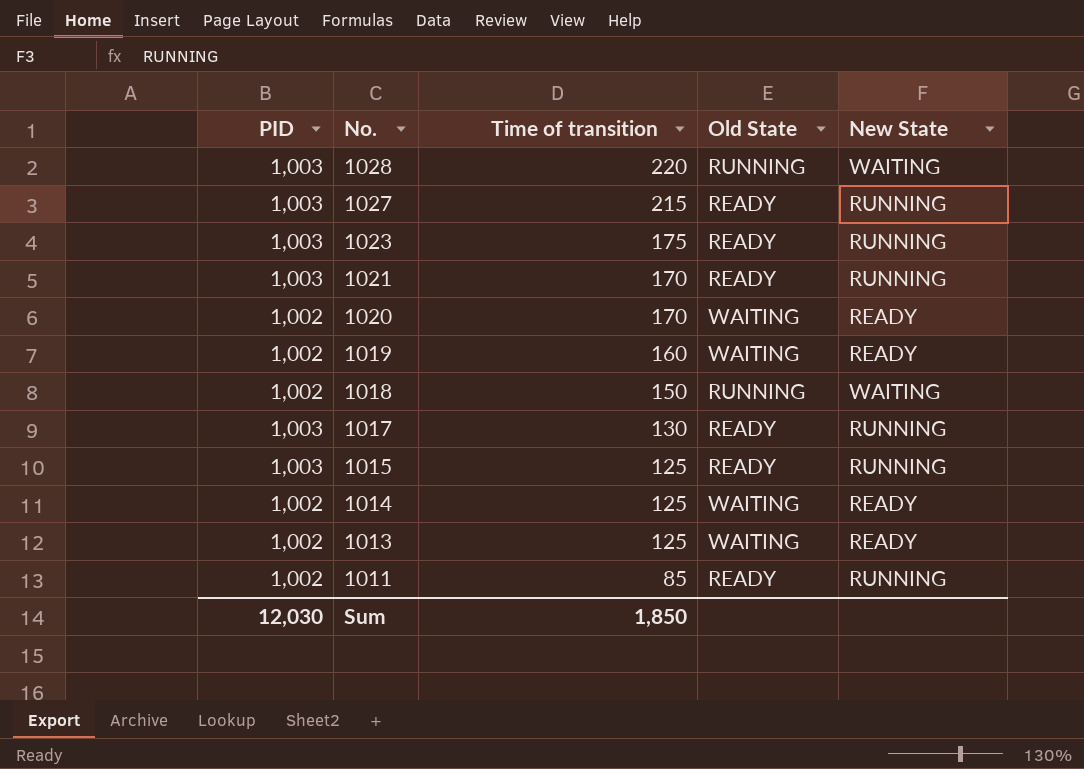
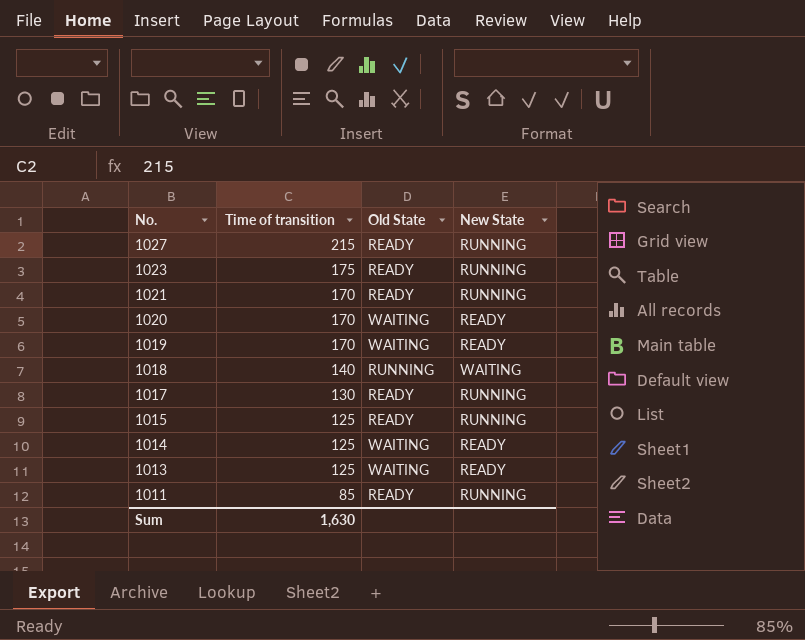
column PID | position: 1 -> none
row 1028: 1,003 | 220 | RUNNING | WAITING -> none
1019 | Time of transition: 160 -> 170
1018 | Time of transition: 150 -> 140
Sum | Time of transition: 1,850 -> 1,630

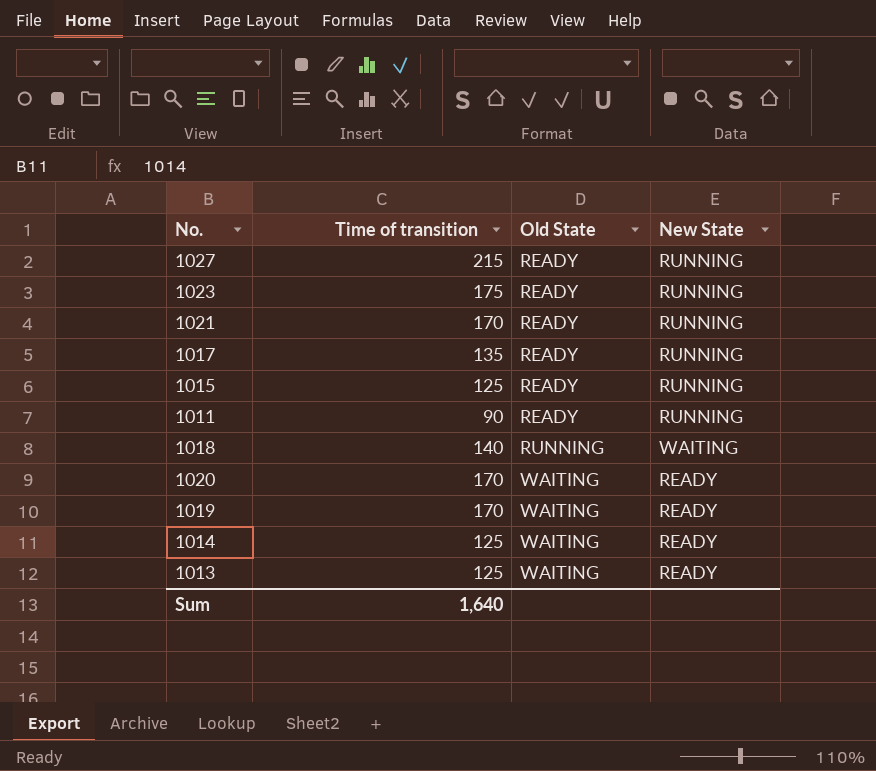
row order: No. descending -> Old State ascending
1017 | Time of transition: 130 -> 135
1011 | Time of transition: 85 -> 90
Sum | Time of transition: 1,630 -> 1,640

